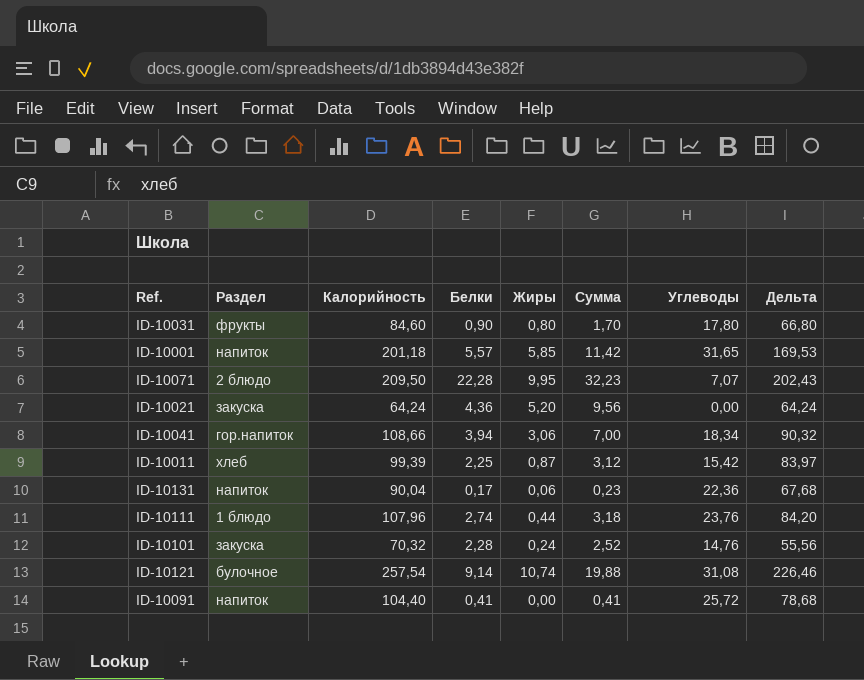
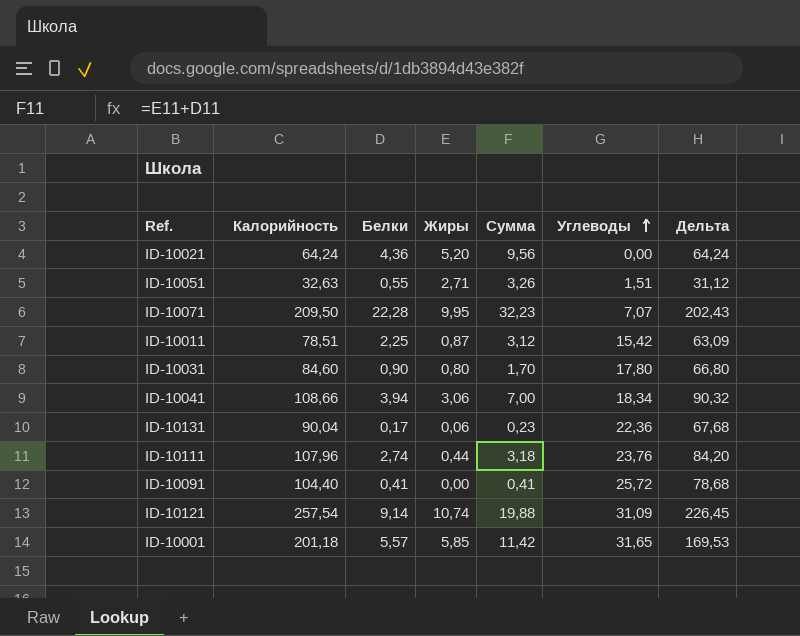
row order: none -> Углеводы ascending
column Раздел | position: 2 -> none
row ID-10101: закуска | 70,32 | 2,28 | 0,24 | 2,52 | 14,76 | 55,56 -> none
row ID-10051: none -> 32,63 | 0,55 | 2,71 | 3,26 | 1,51 | 31,12
ID-10011 | Калорийность: 99,39 -> 78,51
ID-10011 | Дельта: 83,97 -> 63,09
ID-10121 | Углеводы: 31,08 -> 31,09
ID-10121 | Дельта: 226,46 -> 226,45

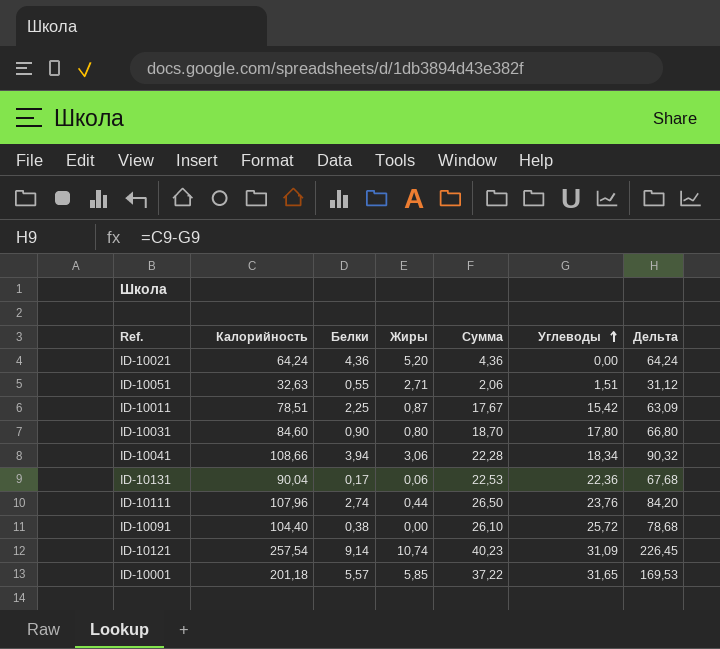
column Сумма | formula: [Белки] + [Жиры] -> [Белки] + [Углеводы]
row ID-10071: 209,50 | 22,28 | 9,95 | 32,23 | 7,07 | 202,43 -> none
ID-10091 | Белки: 0,41 -> 0,38

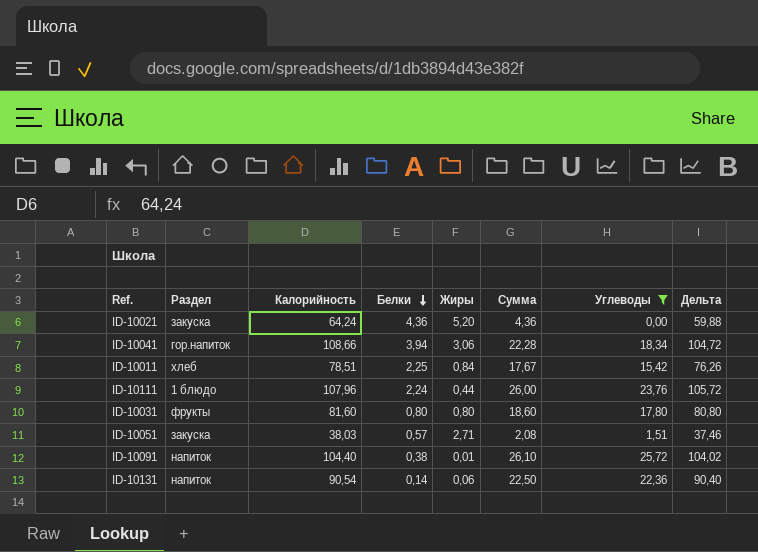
filter: none -> Углеводы <= 25,72
row order: Углеводы ascending -> Белки descending
column Раздел | position: none -> 2
column Дельта | formula: [Калорийность] - [Углеводы] -> [Калорийность] - [Белки]
ID-10011 | Жиры: 0,87 -> 0,84
ID-10111 | Белки: 2,74 -> 2,24
ID-10111 | Сумма: 26,50 -> 26,00
ID-10031 | Калорийность: 84,60 -> 81,60
ID-10031 | Белки: 0,90 -> 0,80
ID-10031 | Сумма: 18,70 -> 18,60
ID-10051 | Калорийность: 32,63 -> 38,03
ID-10051 | Белки: 0,55 -> 0,57
ID-10051 | Сумма: 2,06 -> 2,08
ID-10091 | Жиры: 0,00 -> 0,01
ID-10131 | Калорийность: 90,04 -> 90,54
ID-10131 | Белки: 0,17 -> 0,14
ID-10131 | Сумма: 22,53 -> 22,50

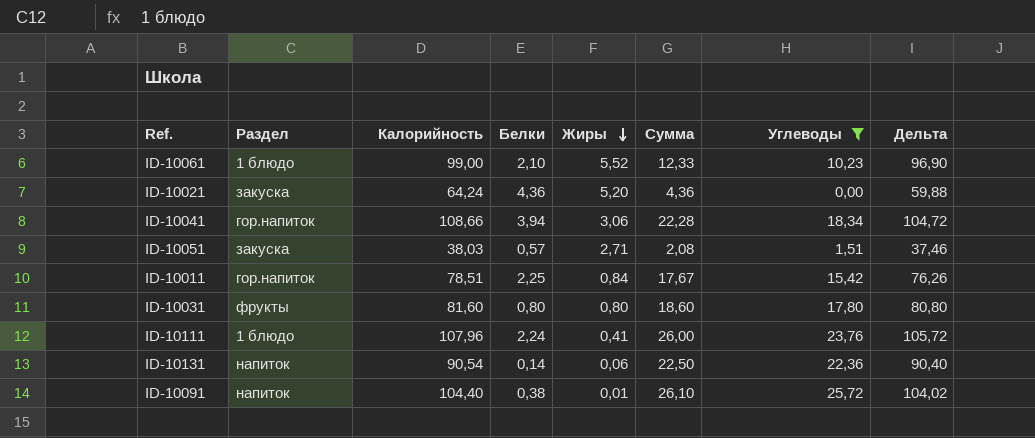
row order: Белки descending -> Жиры descending
row ID-10061: none -> 1 блюдо | 99,00 | 2,10 | 5,52 | 12,33 | 10,23 | 96,90
ID-10011 | Раздел: хлеб -> гор.напиток
ID-10111 | Жиры: 0,44 -> 0,41

